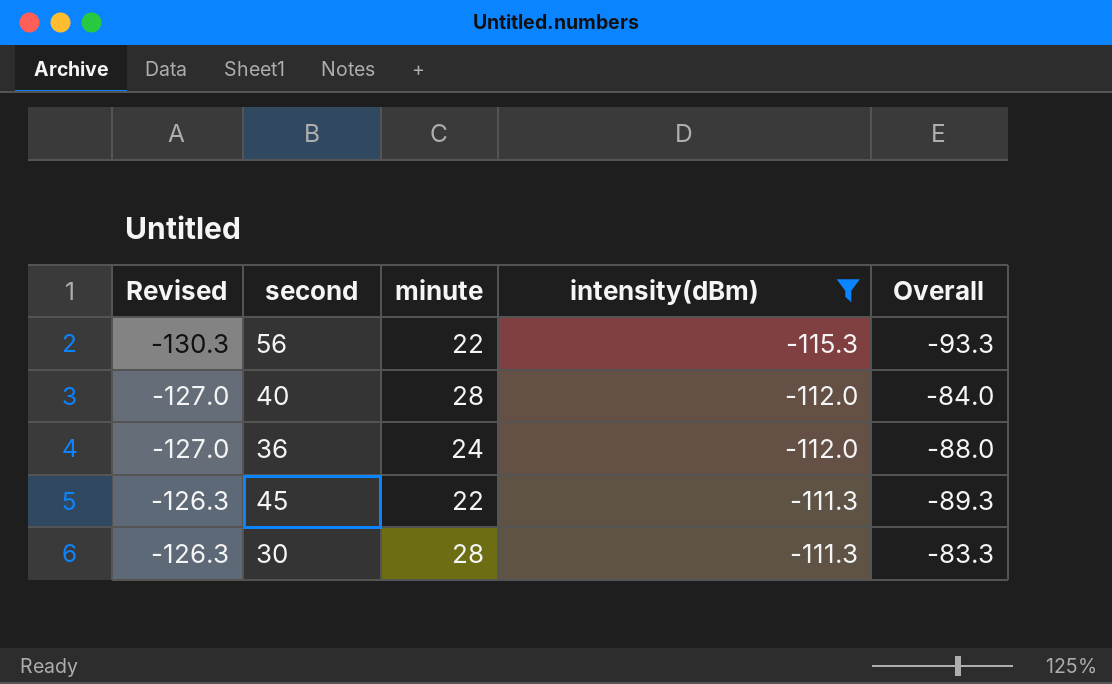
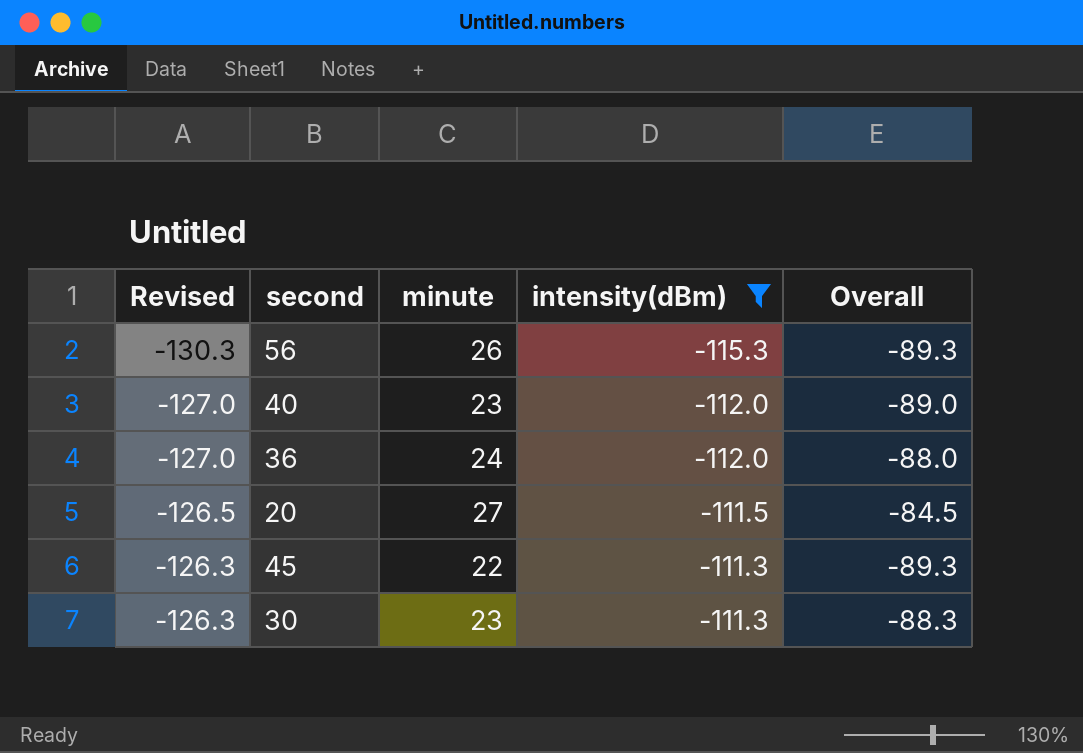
56 | minute: 22 -> 26
56 | Overall: -93.3 -> -89.3
40 | minute: 28 -> 23
40 | Overall: -84.0 -> -89.0
row 20: none -> -126.5 | 27 | -111.5 | -84.5
30 | minute: 28 -> 23
30 | Overall: -83.3 -> -88.3

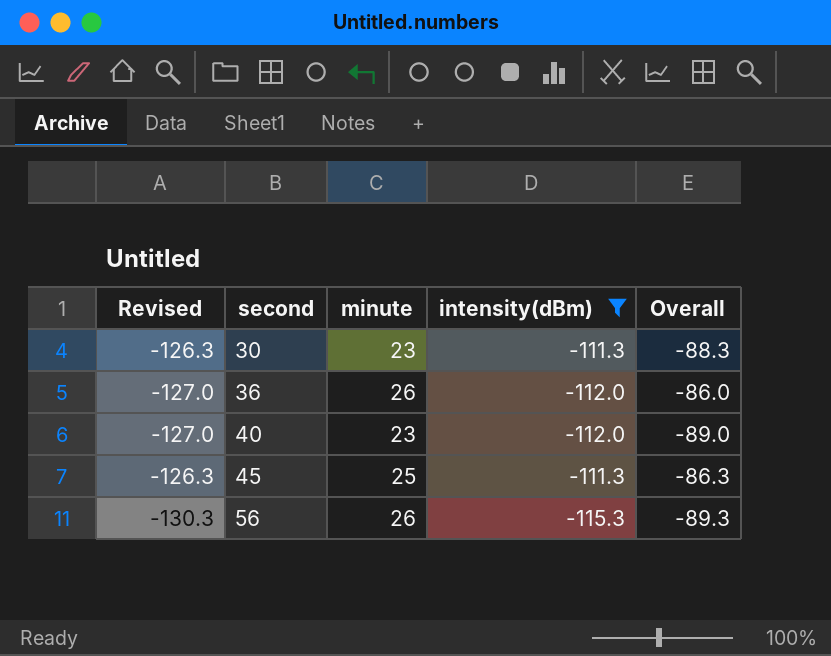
row order: Revised ascending -> second ascending
row 20: -126.5 | 27 | -111.5 | -84.5 -> none
36 | minute: 24 -> 26
36 | Overall: -88.0 -> -86.0
45 | minute: 22 -> 25
45 | Overall: -89.3 -> -86.3

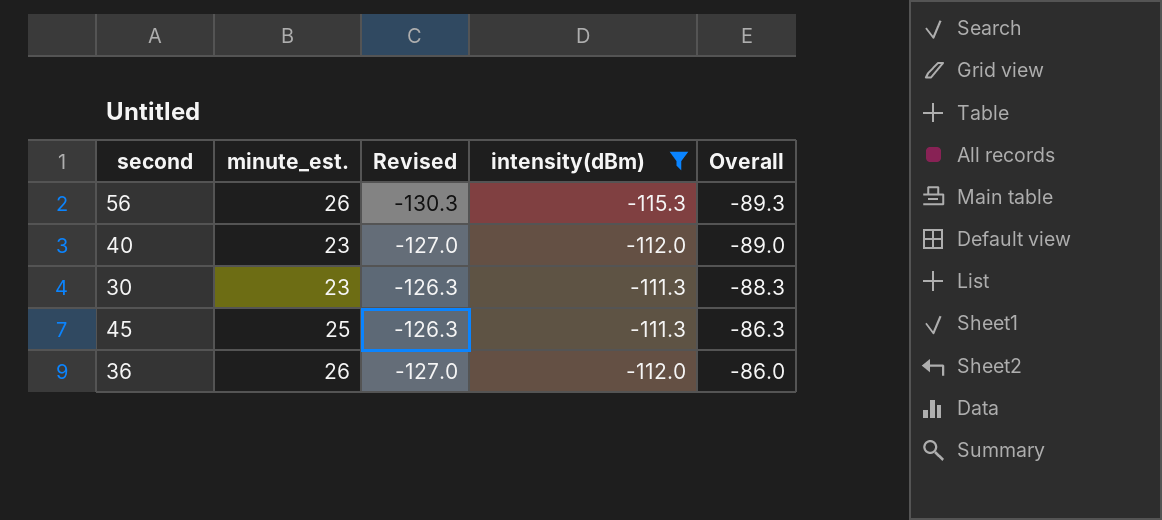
row order: second ascending -> Overall ascending
column name: minute -> minute_est.
column Revised | position: 1 -> 3

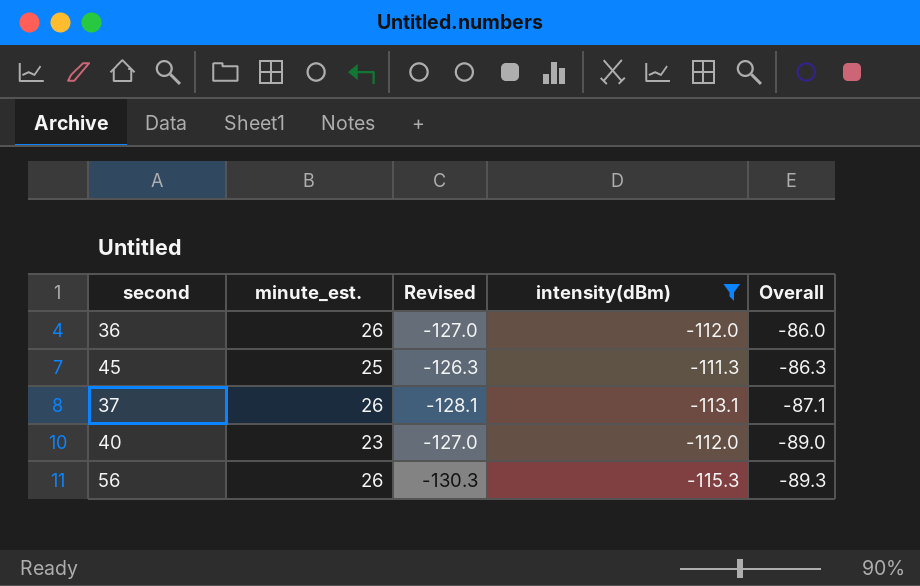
row order: Overall ascending -> Overall descending
row 30: 23 | -126.3 | -111.3 | -88.3 -> none
row 37: none -> 26 | -128.1 | -113.1 | -87.1

